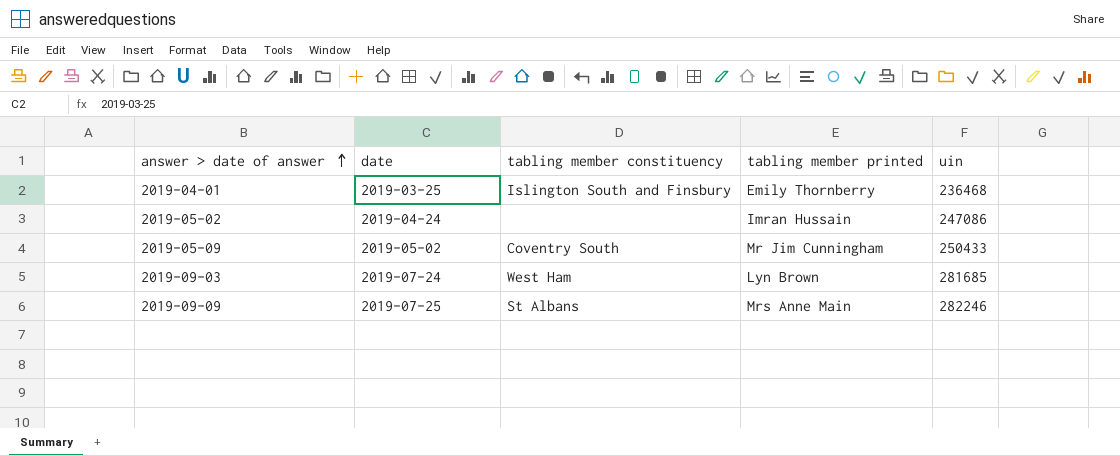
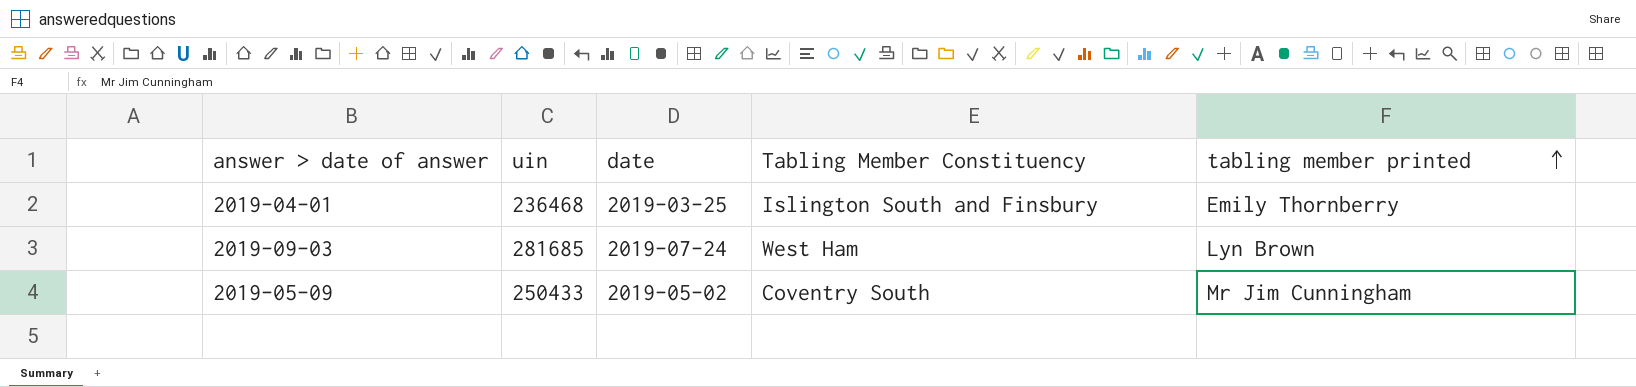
row order: answer > date of answer ascending -> tabling member printed ascending
column uin | position: 5 -> 2
column name: tabling member constituency -> Tabling Member Constituency
row 2019-05-02: 2019-04-24 | none | Imran Hussain | 247086 -> none
row 2019-09-09: 2019-07-25 | St Albans | Mrs Anne Main | 282246 -> none

